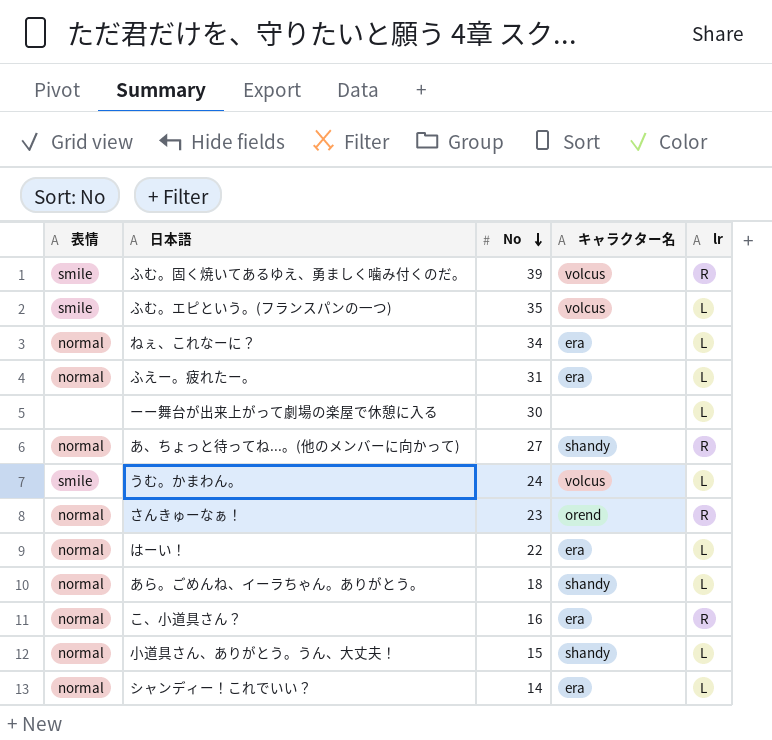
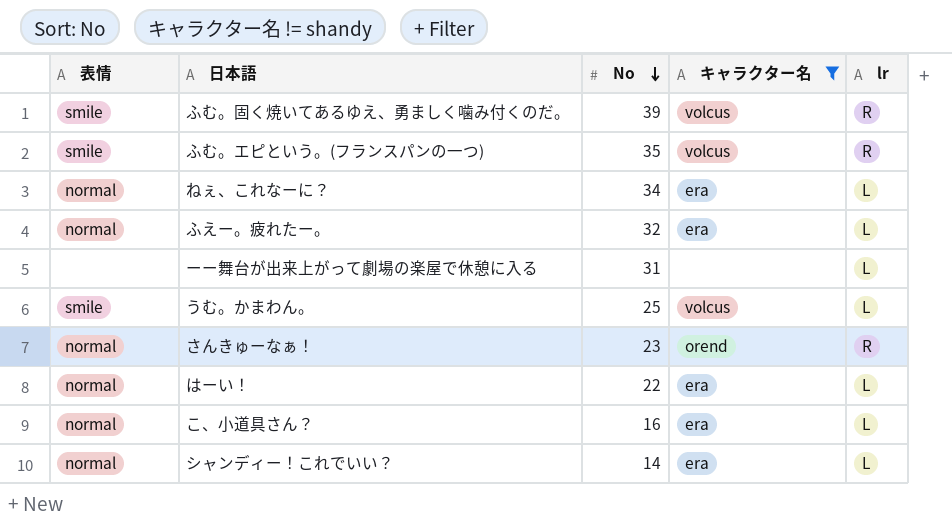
filter: none -> キャラクター名 != shandy
ふむ。エピという。(フランスパンの一つ) | lr: L -> R
ふえー。疲れたー。 | No: 31 -> 32
ーー舞台が出来上がって劇場の楽屋で休憩に入る | No: 30 -> 31
うむ。かまわん。 | No: 24 -> 25
こ、小道具さん？ | lr: R -> L

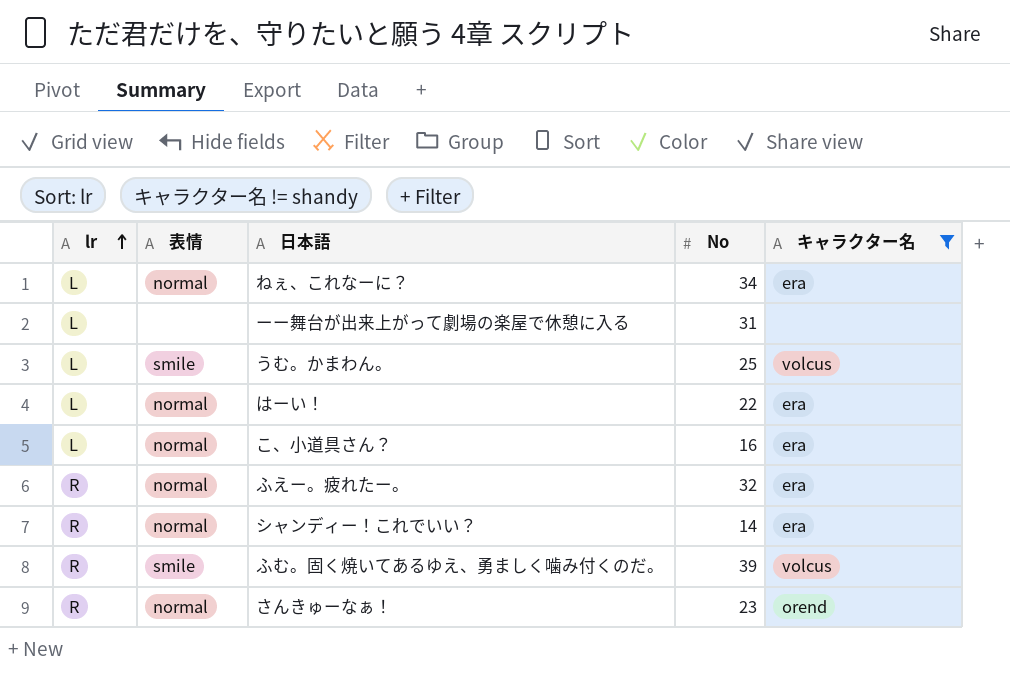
row order: No descending -> lr ascending
column lr | position: 5 -> 1
row ふむ。エピという。(フランスパンの一つ): smile | 35 | volcus | R -> none
ふえー。疲れたー。 | lr: L -> R
シャンディー！これでいい？ | lr: L -> R

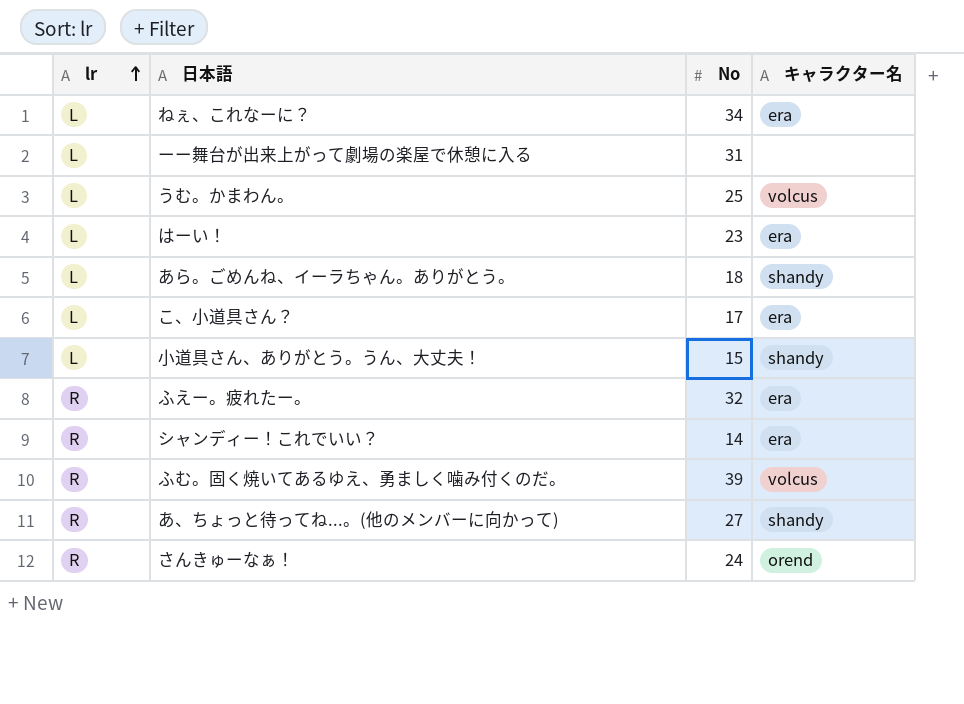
filter: キャラクター名 != shandy -> none
column 表情 | position: 2 -> none
はーい！ | No: 22 -> 23
こ、小道具さん？ | No: 16 -> 17
さんきゅーなぁ！ | No: 23 -> 24

